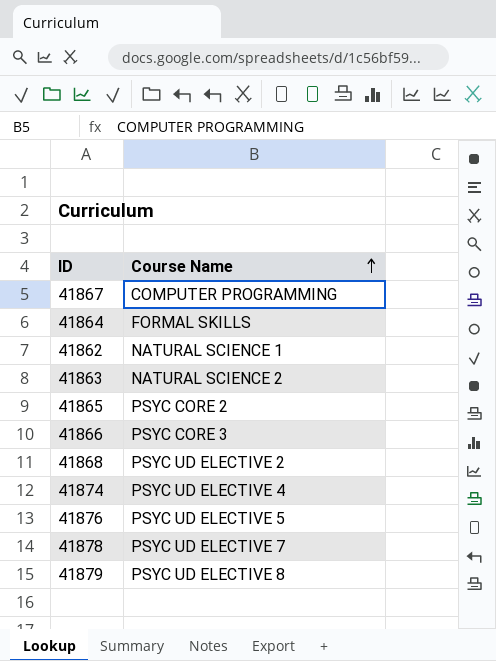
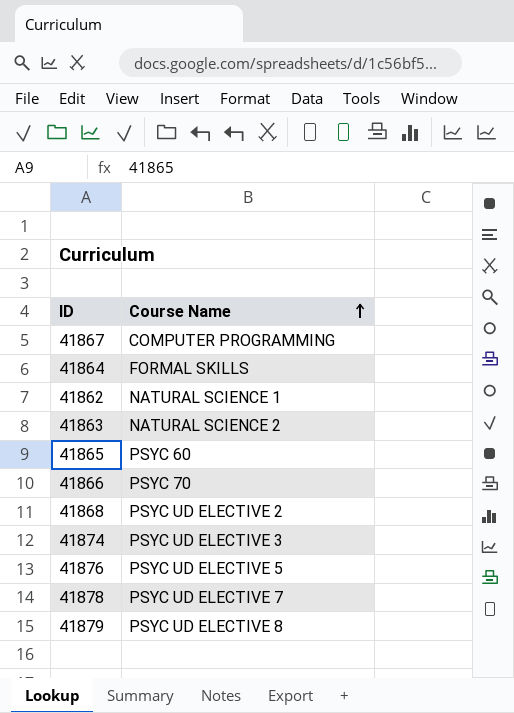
41865 | Course Name: PSYC CORE 2 -> PSYC 60
41866 | Course Name: PSYC CORE 3 -> PSYC 70
41874 | Course Name: PSYC UD ELECTIVE 4 -> PSYC UD ELECTIVE 3

